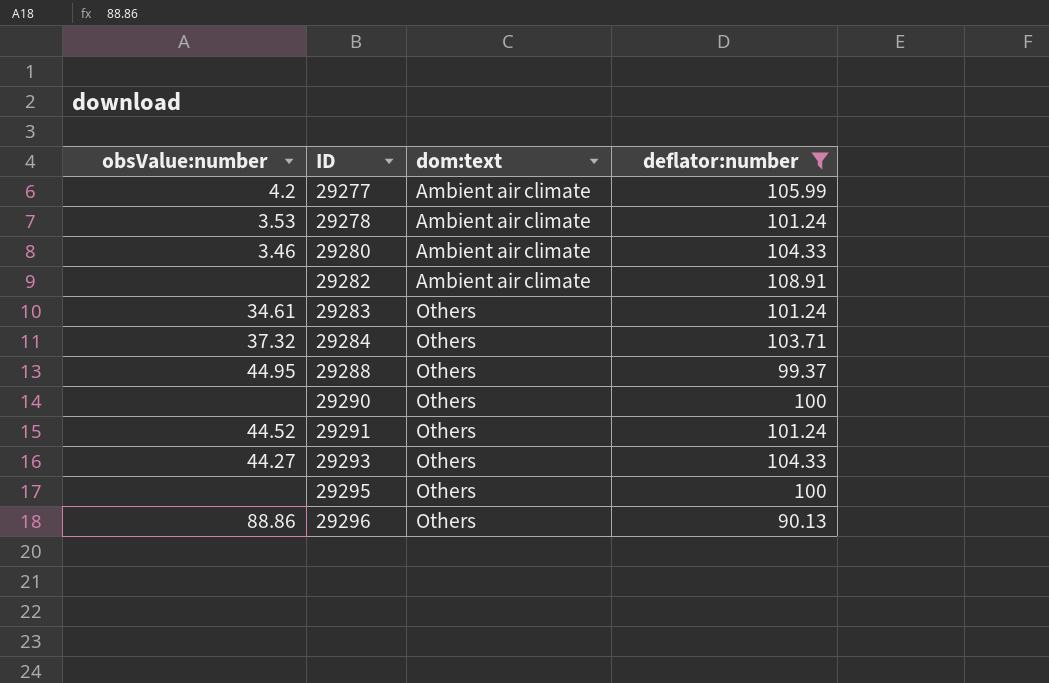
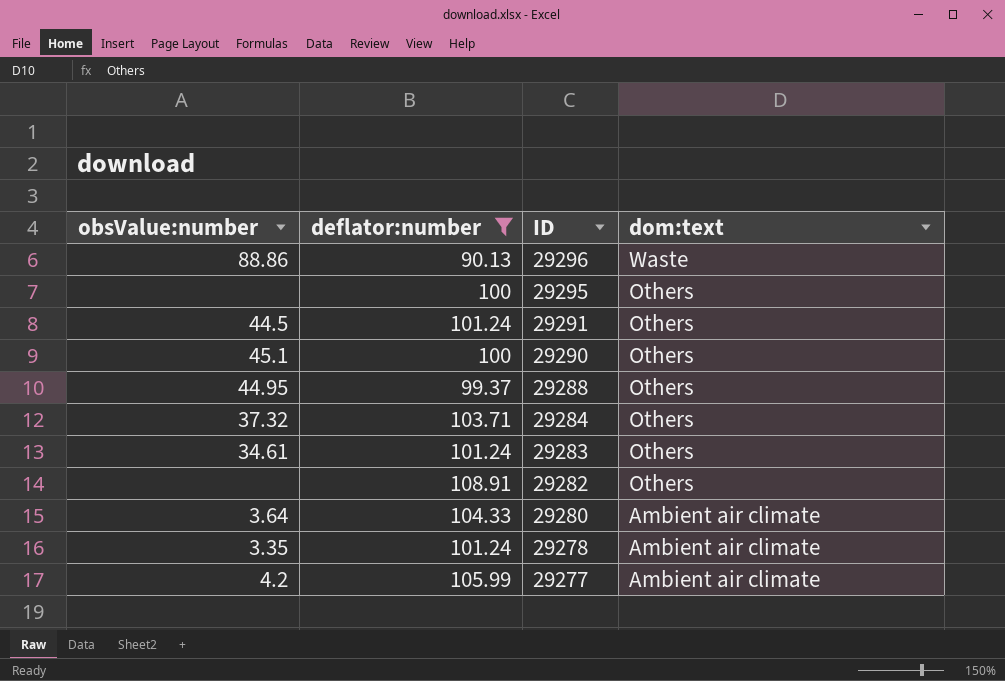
row order: ID ascending -> ID descending
column deflator:number | position: 4 -> 2
row 29293: 44.27 | Others | 104.33 -> none
29296 | dom:text: Others -> Waste
29291 | obsValue:number: 44.52 -> 44.5
29290 | obsValue:number: none -> 45.1
29282 | dom:text: Ambient air climate -> Others
29280 | obsValue:number: 3.46 -> 3.64
29278 | obsValue:number: 3.53 -> 3.35

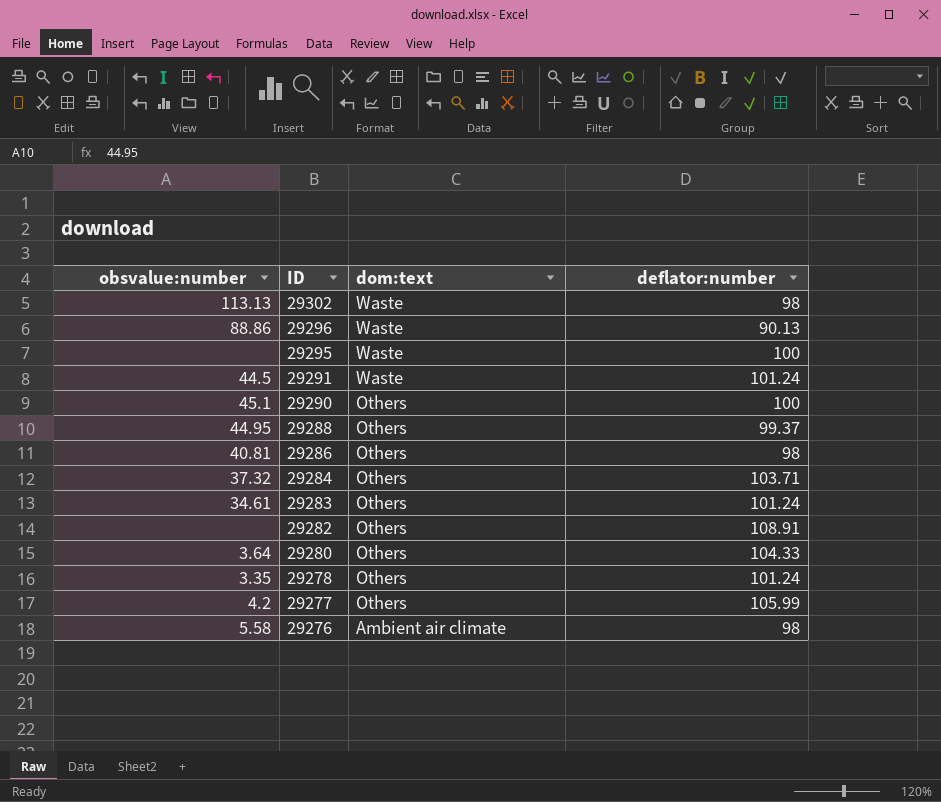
filter: deflator:number != 98 -> none
column name: obsValue:number -> obsvalue:number
column deflator:number | position: 2 -> 4
29295 | dom:text: Others -> Waste
29291 | dom:text: Others -> Waste
29280 | dom:text: Ambient air climate -> Others
29278 | dom:text: Ambient air climate -> Others
29277 | dom:text: Ambient air climate -> Others

